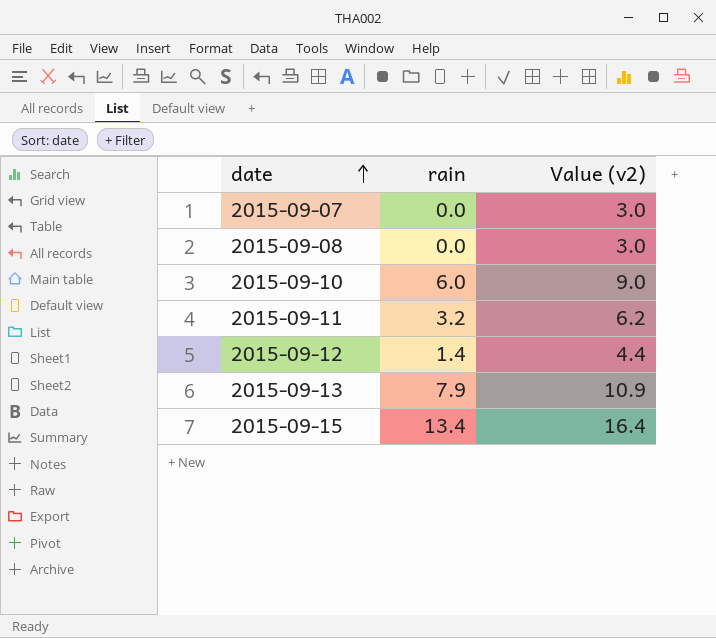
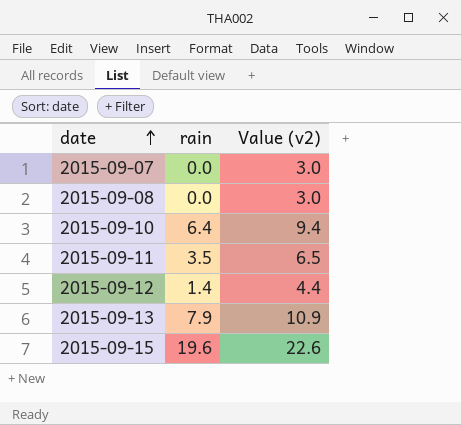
2015-09-10 | rain: 6.0 -> 6.4
2015-09-10 | Value (v2): 9.0 -> 9.4
2015-09-11 | rain: 3.2 -> 3.5
2015-09-11 | Value (v2): 6.2 -> 6.5
2015-09-15 | rain: 13.4 -> 19.6
2015-09-15 | Value (v2): 16.4 -> 22.6

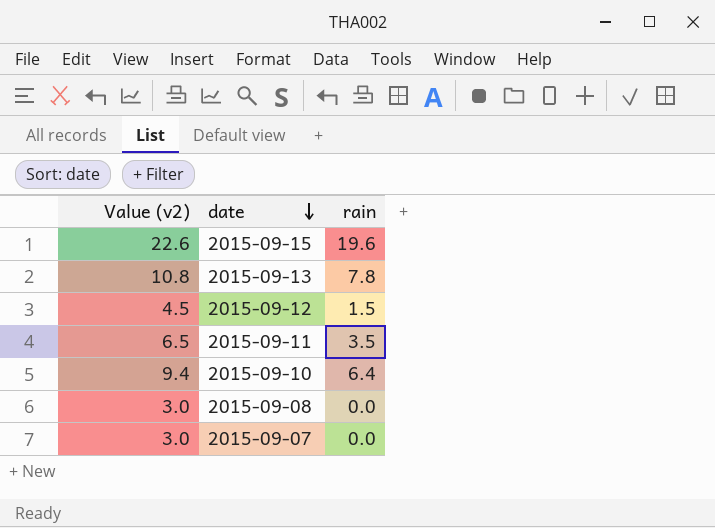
row order: date ascending -> date descending
column Value (v2) | position: 3 -> 1
2015-09-13 | Value (v2): 10.9 -> 10.8
2015-09-13 | rain: 7.9 -> 7.8
2015-09-12 | Value (v2): 4.4 -> 4.5
2015-09-12 | rain: 1.4 -> 1.5

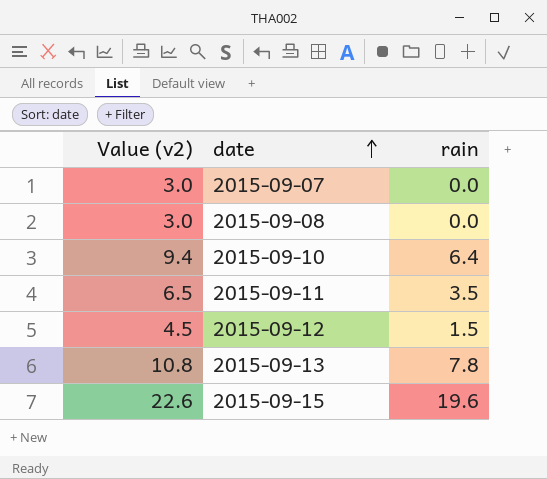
row order: date descending -> date ascending

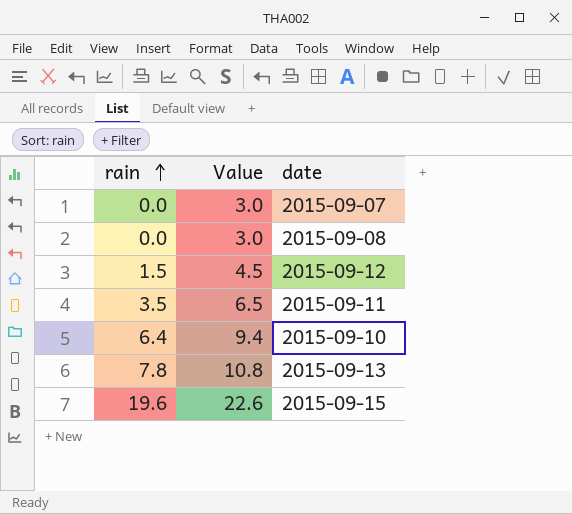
row order: date ascending -> rain ascending
column rain | position: 3 -> 1
column name: Value (v2) -> Value

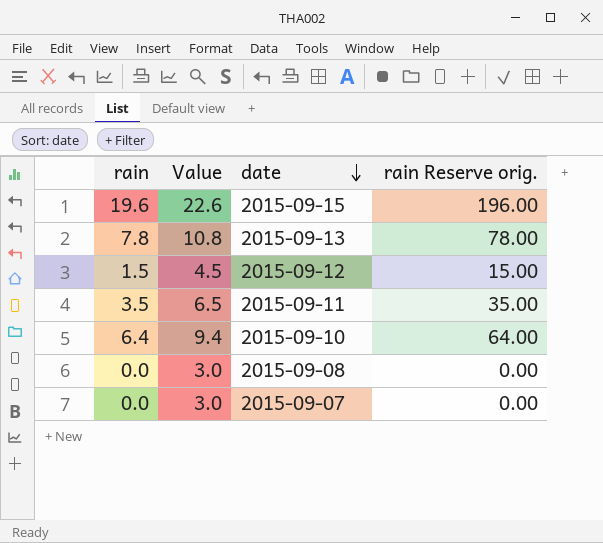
row order: rain ascending -> date descending
column rain Reserve orig. | formula: none -> [rain] * 10

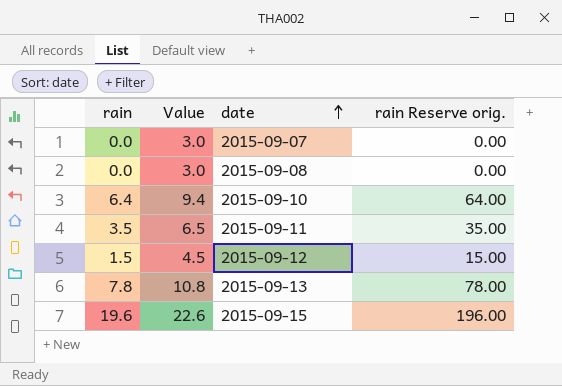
row order: date descending -> date ascending

